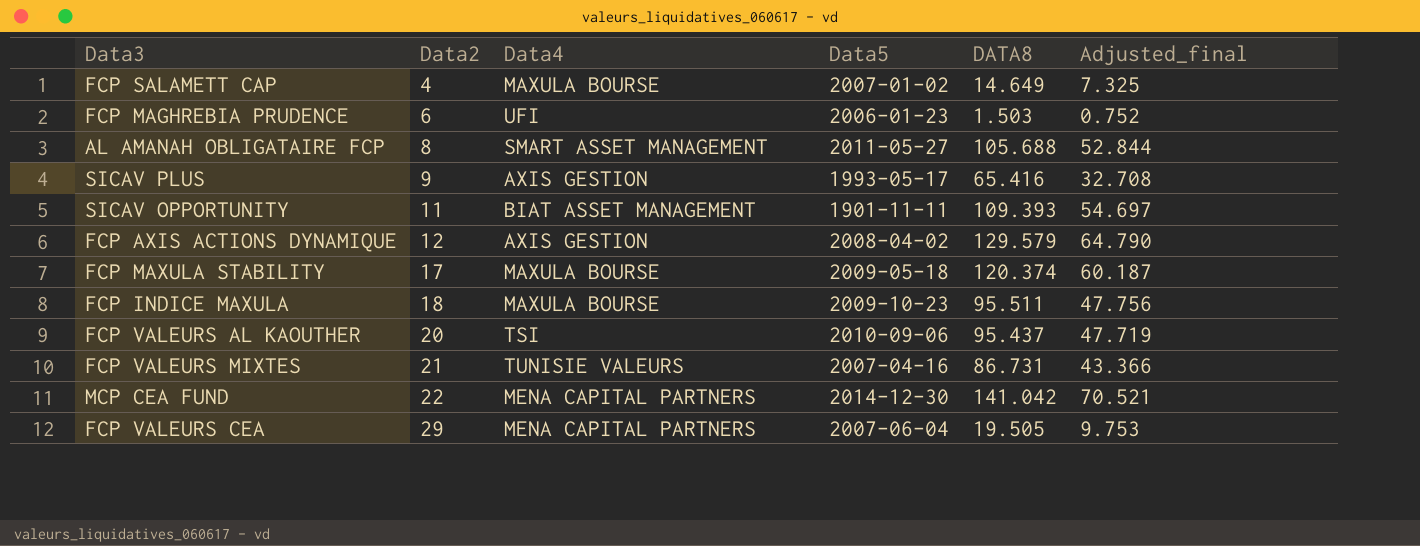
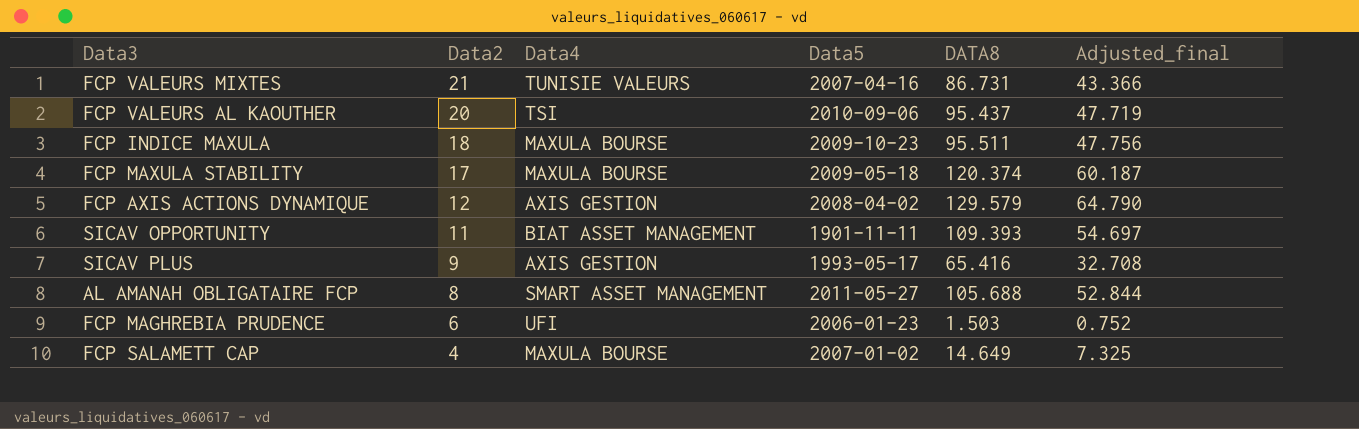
row order: Data2 ascending -> Data2 descending
row MCP CEA FUND: 22 | MENA CAPITAL PARTNERS | 2014-12-30 | 141.042 | 70.521 -> none
row FCP VALEURS CEA: 29 | MENA CAPITAL PARTNERS | 2007-06-04 | 19.505 | 9.753 -> none

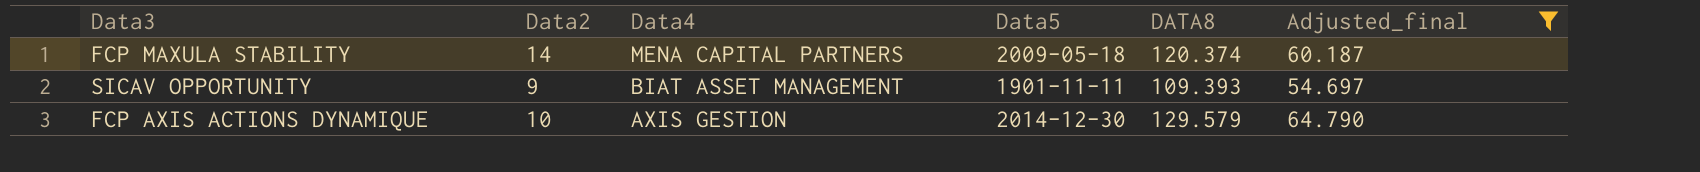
filter: none -> Adjusted_final >= 54.697
row order: Data2 descending -> Data4 descending
FCP MAXULA STABILITY | Data2: 17 -> 14
FCP MAXULA STABILITY | Data4: MAXULA BOURSE -> MENA CAPITAL PARTNERS
SICAV OPPORTUNITY | Data2: 11 -> 9
FCP AXIS ACTIONS DYNAMIQUE | Data2: 12 -> 10
FCP AXIS ACTIONS DYNAMIQUE | Data5: 2008-04-02 -> 2014-12-30

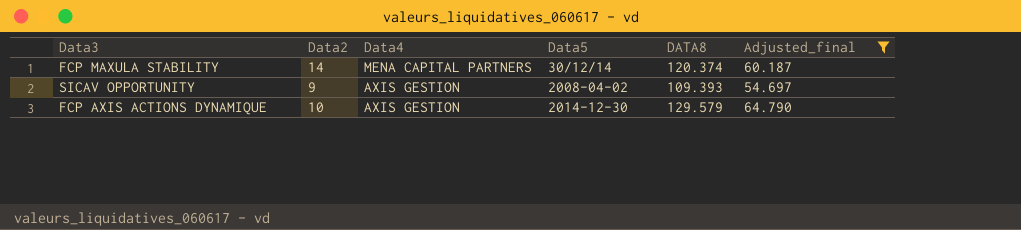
FCP MAXULA STABILITY | Data5: 2009-05-18 -> 30/12/14
SICAV OPPORTUNITY | Data4: BIAT ASSET MANAGEMENT -> AXIS GESTION
SICAV OPPORTUNITY | Data5: 1901-11-11 -> 2008-04-02

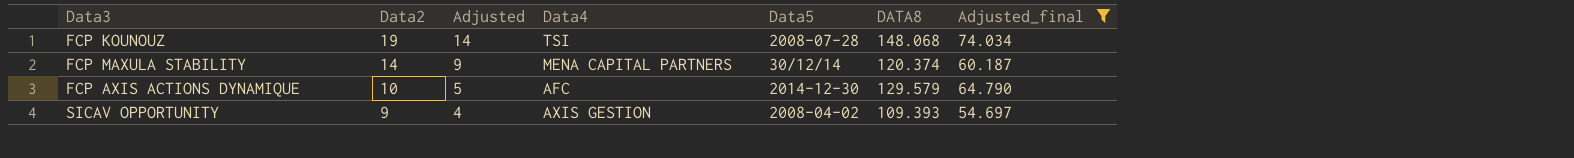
row order: Data4 descending -> Data2 descending
column Adjusted | formula: none -> [Data2] - 5
row FCP KOUNOUZ: none -> 19 | 14 | TSI | 2008-07-28 | 148.068 | 74.034
FCP AXIS ACTIONS DYNAMIQUE | Data4: AXIS GESTION -> AFC

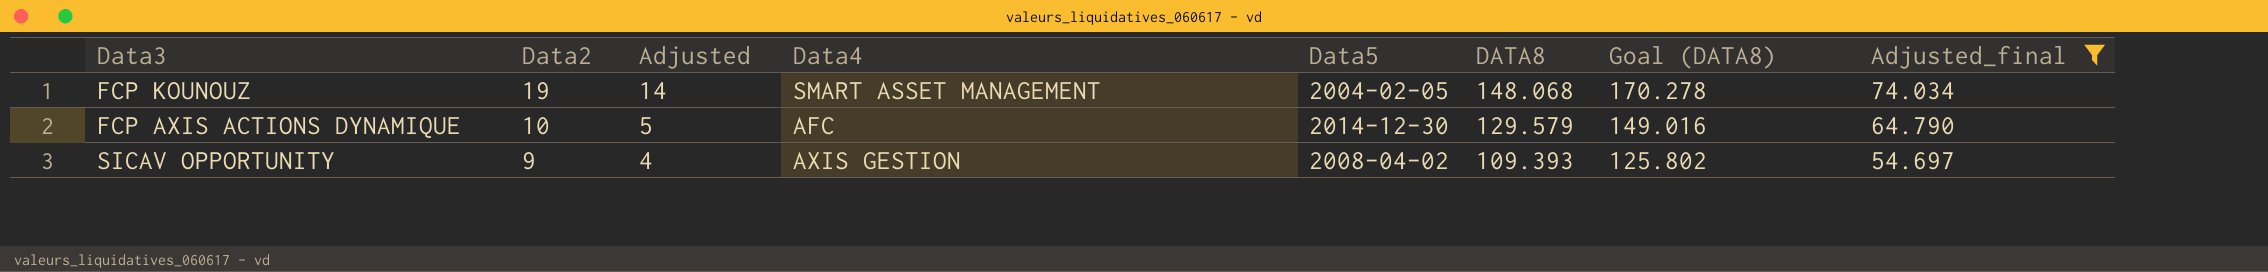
column Goal (DATA8) | formula: none -> [DATA8] * 1.15
row FCP MAXULA STABILITY: 14 | 9 | MENA CAPITAL PARTNERS | 30/12/14 | 120.374 | 60.187 -> none
FCP KOUNOUZ | Data4: TSI -> SMART ASSET MANAGEMENT
FCP KOUNOUZ | Data5: 2008-07-28 -> 2004-02-05

